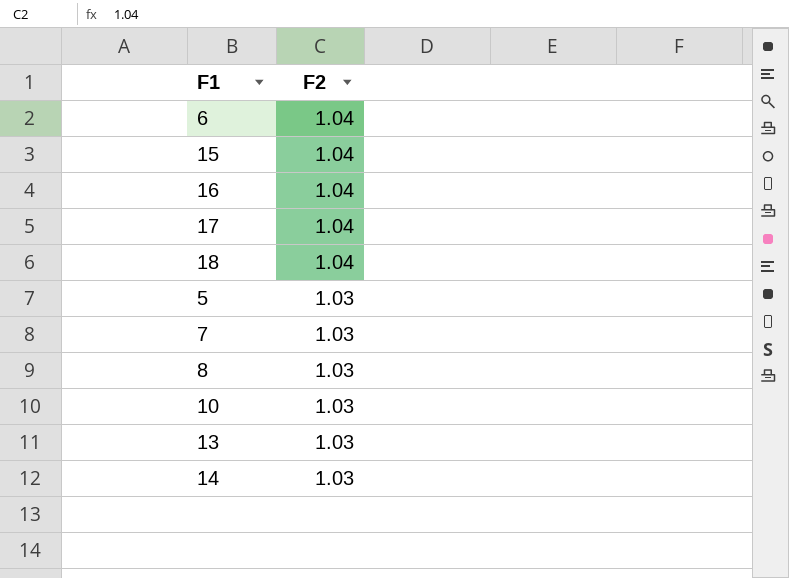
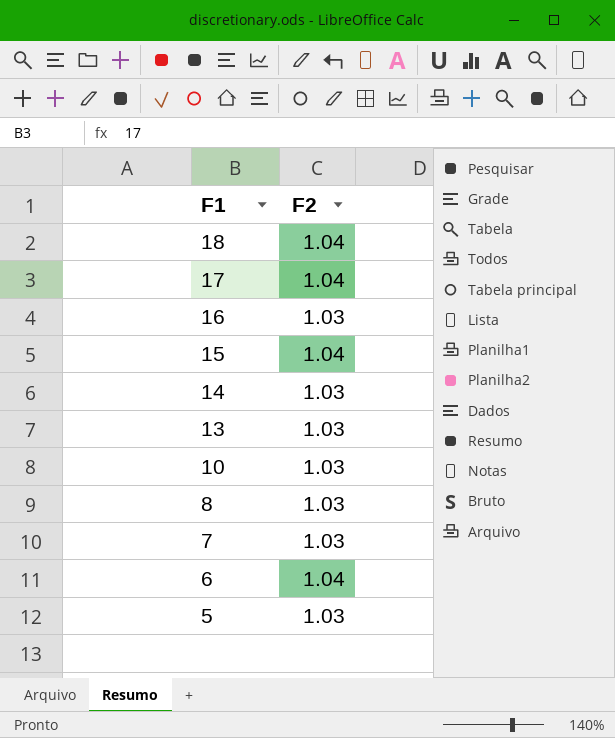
row order: F2 descending -> F1 descending
16 | F2: 1.04 -> 1.03

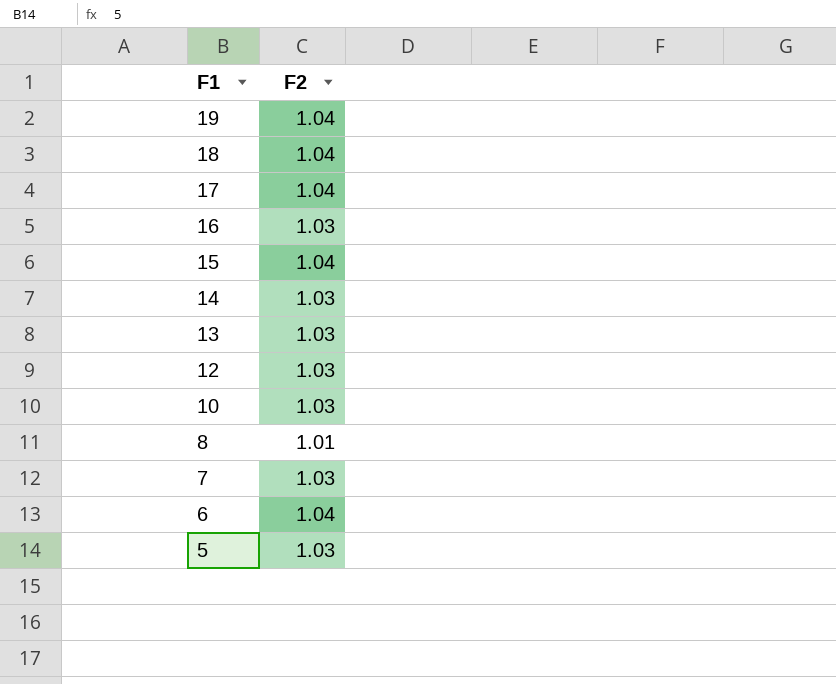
row 19: none -> 1.04
row 12: none -> 1.03
8 | F2: 1.03 -> 1.01

